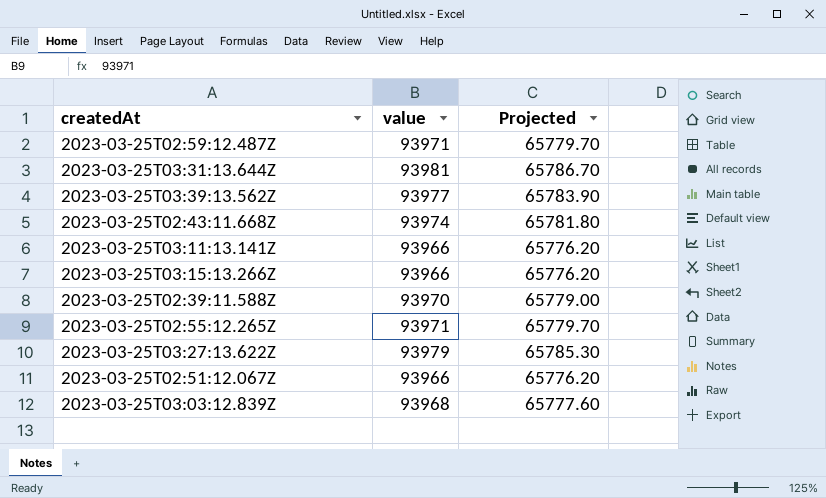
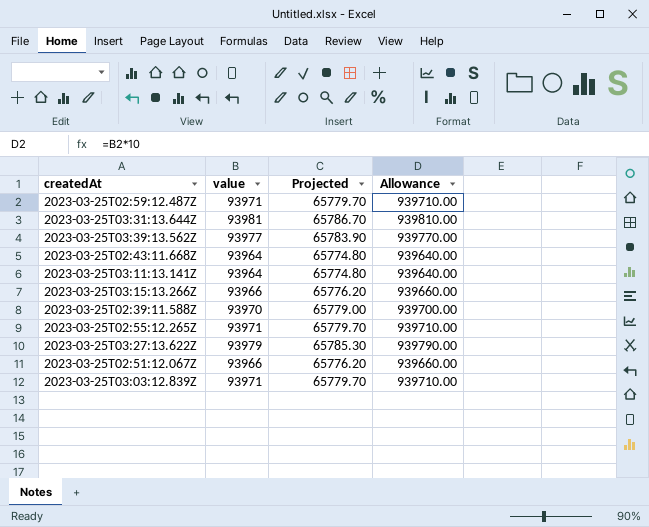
column Allowance | formula: none -> [value] * 10
2023-03-25T02:43:11.668Z | value: 93974 -> 93964
2023-03-25T02:43:11.668Z | Projected: 65781.80 -> 65774.80
2023-03-25T03:11:13.141Z | value: 93966 -> 93964
2023-03-25T03:11:13.141Z | Projected: 65776.20 -> 65774.80
2023-03-25T03:03:12.839Z | value: 93968 -> 93971
2023-03-25T03:03:12.839Z | Projected: 65777.60 -> 65779.70

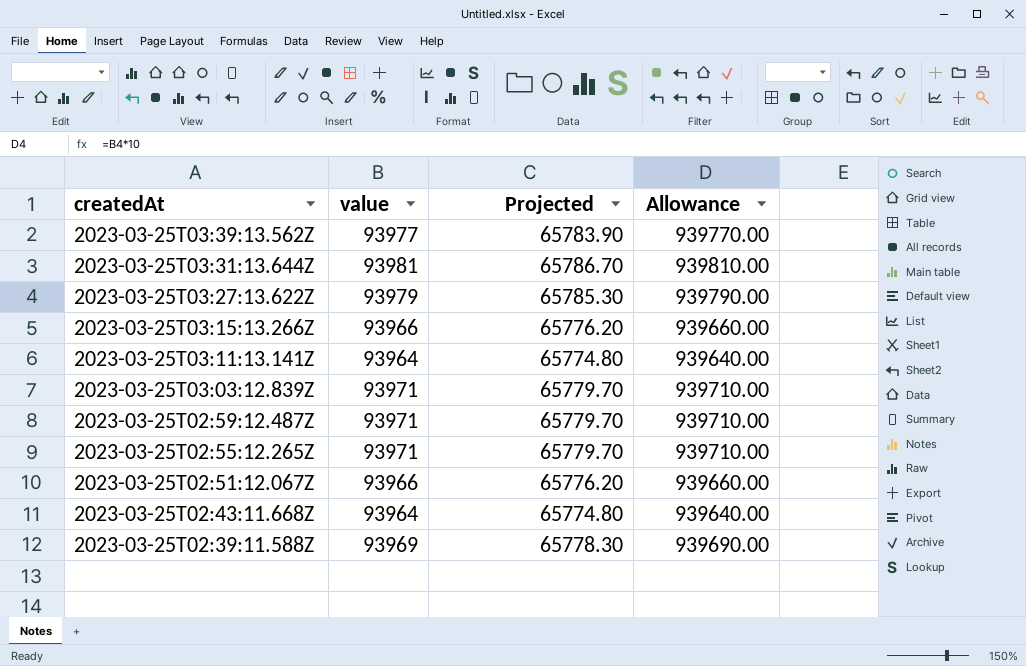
row order: none -> createdAt descending
2023-03-25T02:39:11.588Z | value: 93970 -> 93969
2023-03-25T02:39:11.588Z | Projected: 65779.00 -> 65778.30
2023-03-25T02:39:11.588Z | Allowance: 939700.00 -> 939690.00

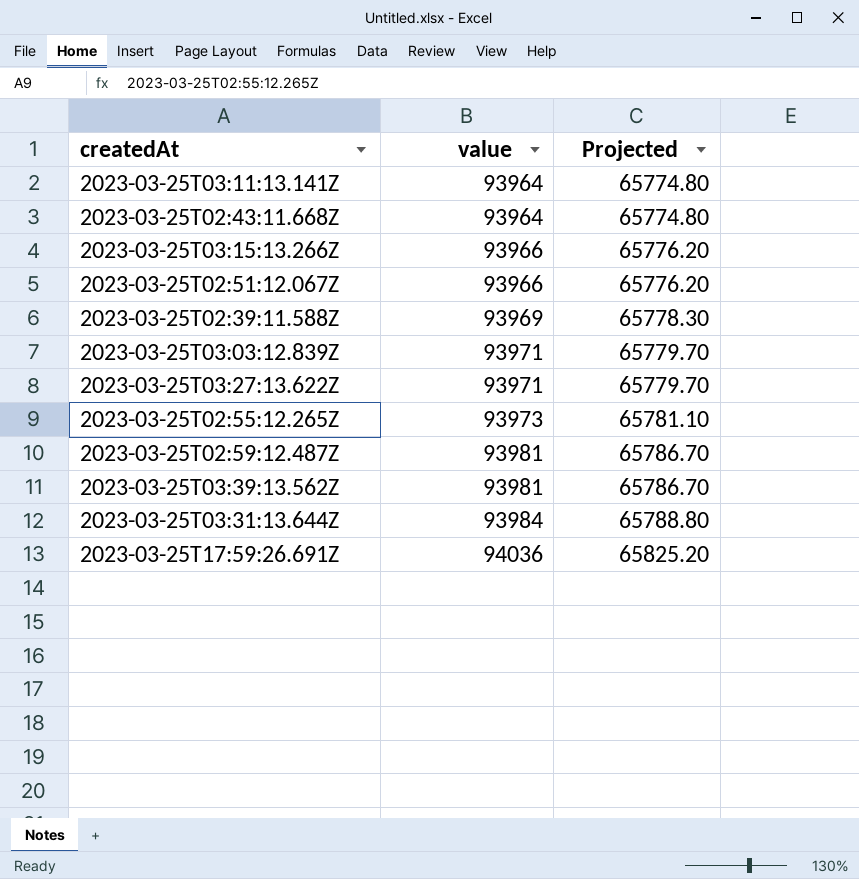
row order: createdAt descending -> value ascending
column Allowance | formula: [value] * 10 -> none
2023-03-25T03:27:13.622Z | value: 93979 -> 93971
2023-03-25T03:27:13.622Z | Projected: 65785.30 -> 65779.70
2023-03-25T02:55:12.265Z | value: 93971 -> 93973
2023-03-25T02:55:12.265Z | Projected: 65779.70 -> 65781.10
2023-03-25T02:59:12.487Z | value: 93971 -> 93981
2023-03-25T02:59:12.487Z | Projected: 65779.70 -> 65786.70
2023-03-25T03:39:13.562Z | value: 93977 -> 93981
2023-03-25T03:39:13.562Z | Projected: 65783.90 -> 65786.70
2023-03-25T03:31:13.644Z | value: 93981 -> 93984
2023-03-25T03:31:13.644Z | Projected: 65786.70 -> 65788.80
row 2023-03-25T17:59:26.691Z: none -> 94036 | 65825.20

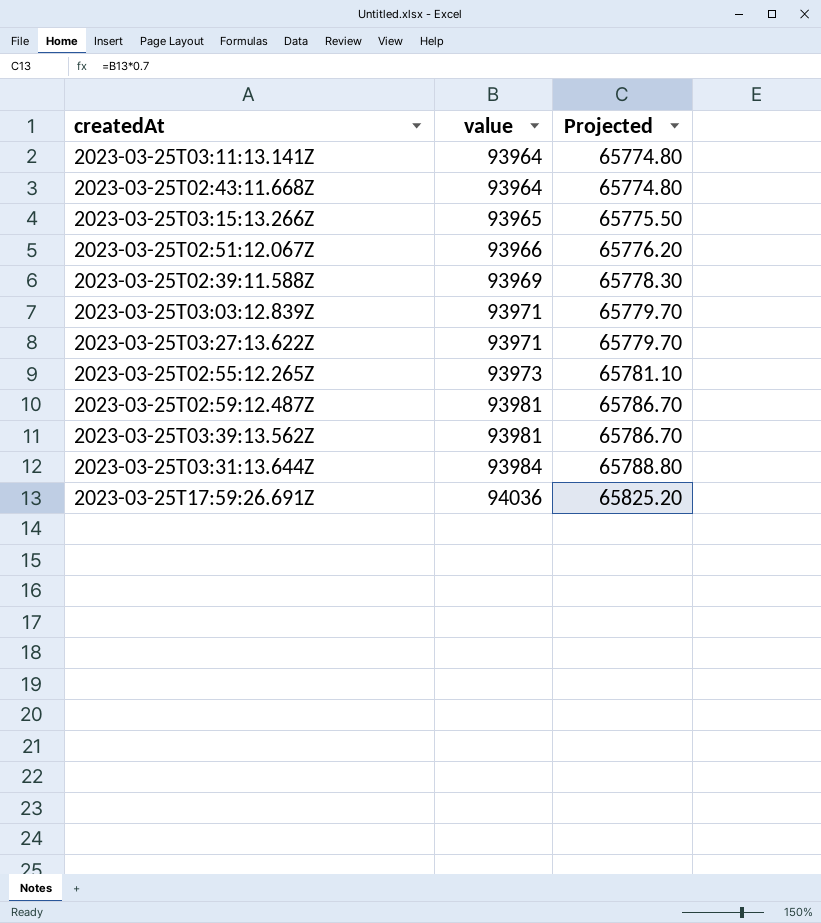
2023-03-25T03:15:13.266Z | value: 93966 -> 93965
2023-03-25T03:15:13.266Z | Projected: 65776.20 -> 65775.50

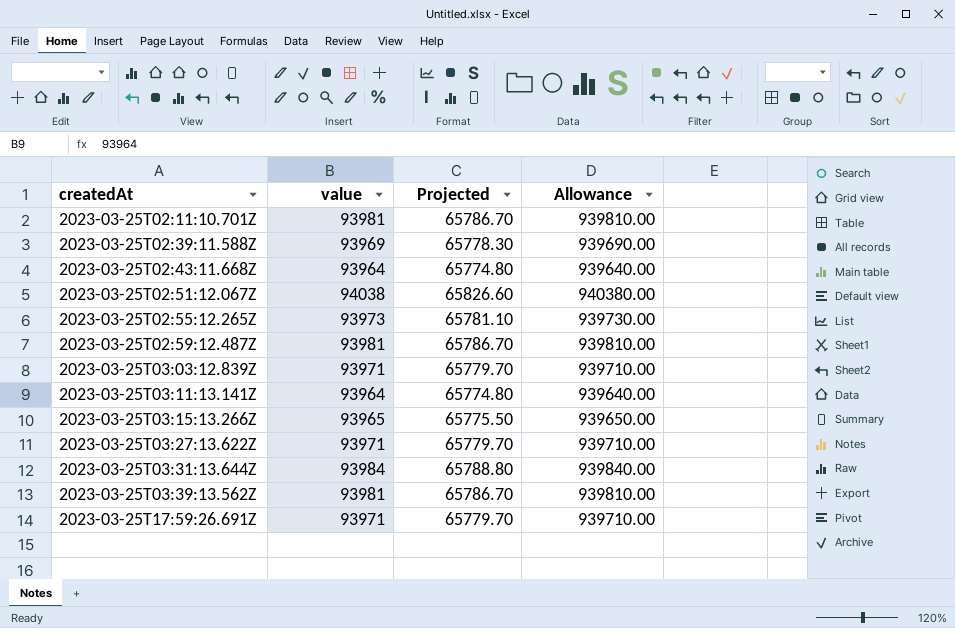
row order: value ascending -> createdAt ascending
column Allowance | formula: none -> [value] * 10
row 2023-03-25T02:11:10.701Z: none -> 93981 | 65786.70 | 939810.00
2023-03-25T02:51:12.067Z | value: 93966 -> 94038
2023-03-25T02:51:12.067Z | Projected: 65776.20 -> 65826.60
2023-03-25T17:59:26.691Z | value: 94036 -> 93971
2023-03-25T17:59:26.691Z | Projected: 65825.20 -> 65779.70

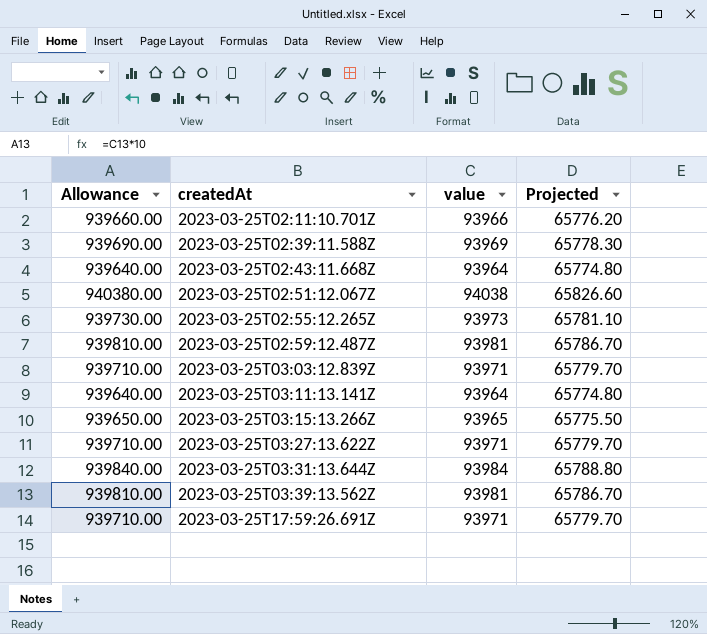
column Allowance | position: 4 -> 1
2023-03-25T02:11:10.701Z | Allowance: 939810.00 -> 939660.00
2023-03-25T02:11:10.701Z | value: 93981 -> 93966
2023-03-25T02:11:10.701Z | Projected: 65786.70 -> 65776.20

